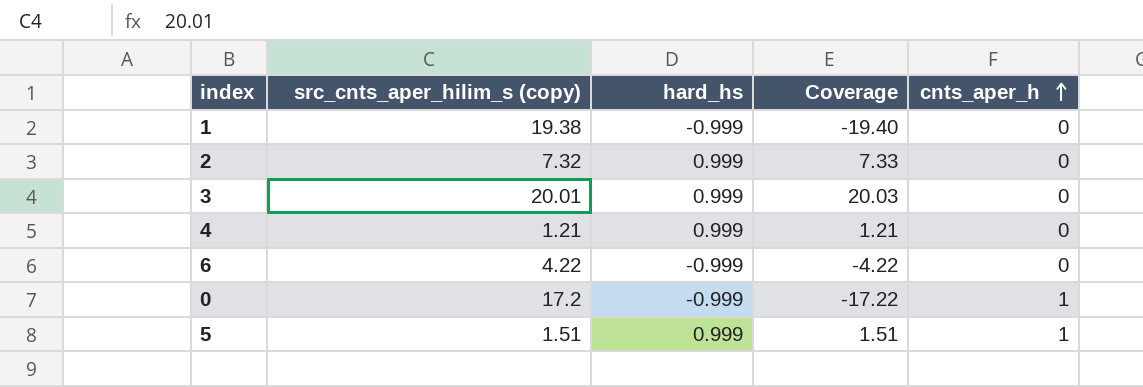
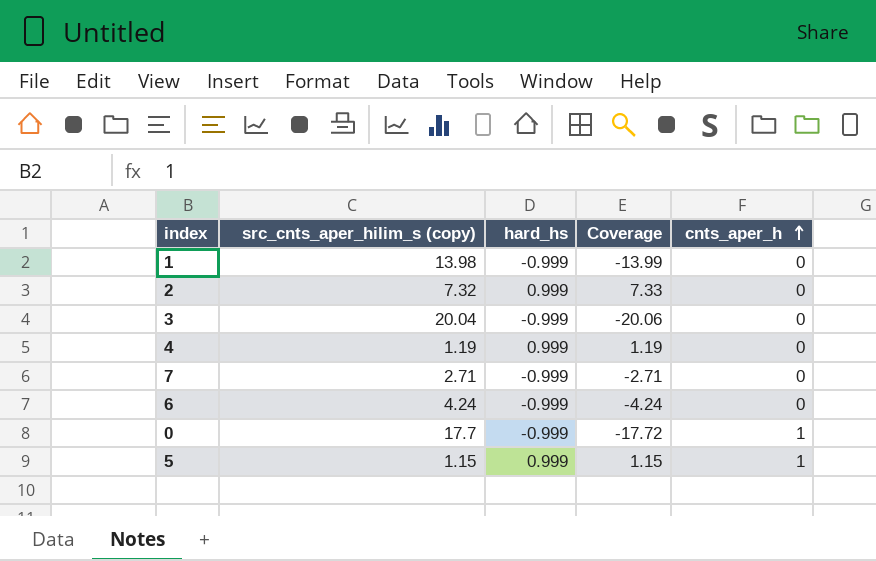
1 | src_cnts_aper_hilim_s (copy): 19.38 -> 13.98
1 | Coverage: -19.40 -> -13.99
3 | src_cnts_aper_hilim_s (copy): 20.01 -> 20.04
3 | hard_hs: 0.999 -> -0.999
3 | Coverage: 20.03 -> -20.06
4 | src_cnts_aper_hilim_s (copy): 1.21 -> 1.19
4 | Coverage: 1.21 -> 1.19
row 7: none -> 2.71 | -0.999 | -2.71 | 0
6 | src_cnts_aper_hilim_s (copy): 4.22 -> 4.24
6 | Coverage: -4.22 -> -4.24
0 | src_cnts_aper_hilim_s (copy): 17.2 -> 17.7
0 | Coverage: -17.22 -> -17.72
5 | src_cnts_aper_hilim_s (copy): 1.51 -> 1.15
5 | Coverage: 1.51 -> 1.15

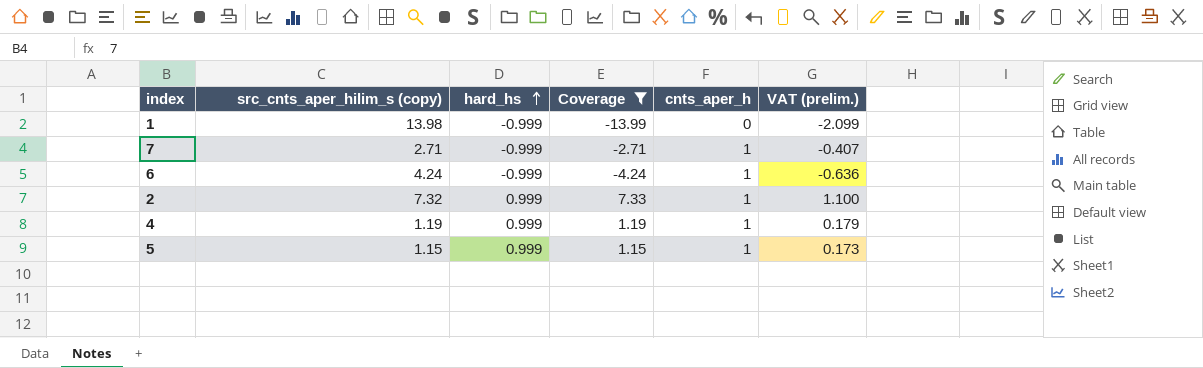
filter: none -> Coverage >= -13.99
row order: cnts_aper_h ascending -> hard_hs ascending
column VAT (prelim.) | formula: none -> [Coverage] * 0.15
7 | cnts_aper_h: 0 -> 1
6 | cnts_aper_h: 0 -> 1
2 | cnts_aper_h: 0 -> 1
4 | cnts_aper_h: 0 -> 1

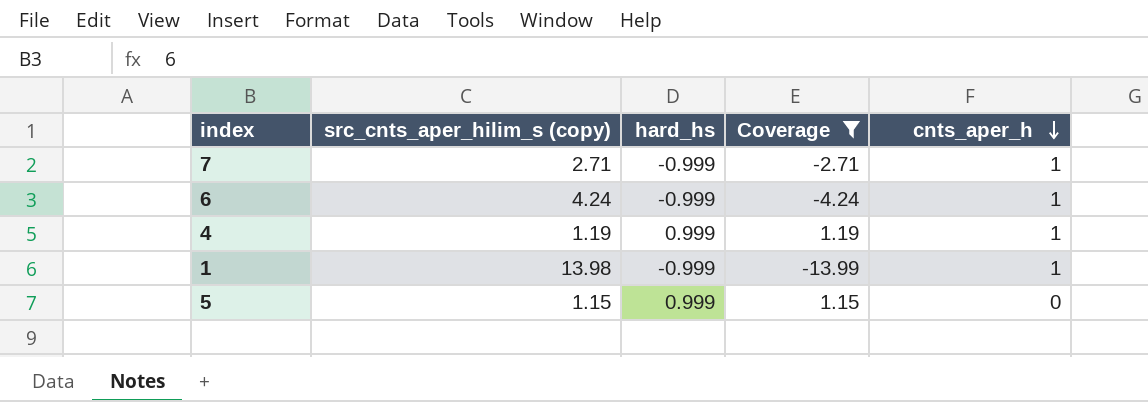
row order: hard_hs ascending -> cnts_aper_h descending
column VAT (prelim.) | formula: [Coverage] * 0.15 -> none
row 2: 7.32 | 0.999 | 7.33 | 1 | 1.100 -> none
1 | cnts_aper_h: 0 -> 1
5 | cnts_aper_h: 1 -> 0

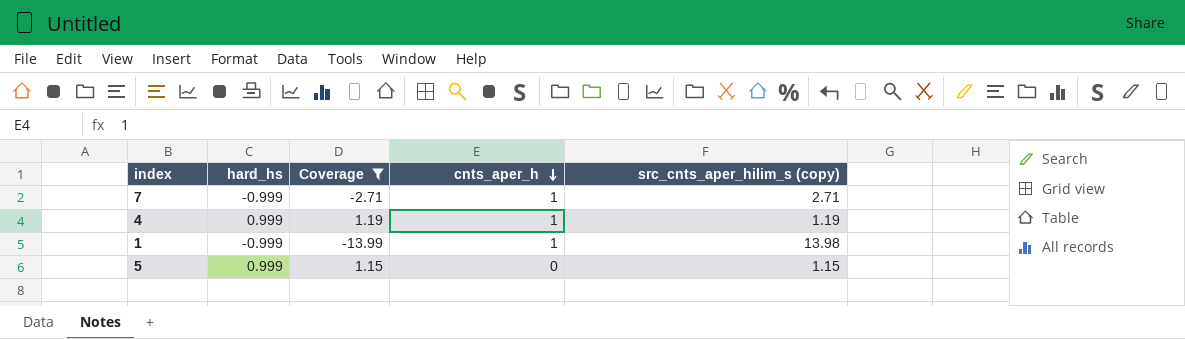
column src_cnts_aper_hilim_s (copy) | position: 2 -> 5
row 6: 4.24 | -0.999 | -4.24 | 1 -> none

